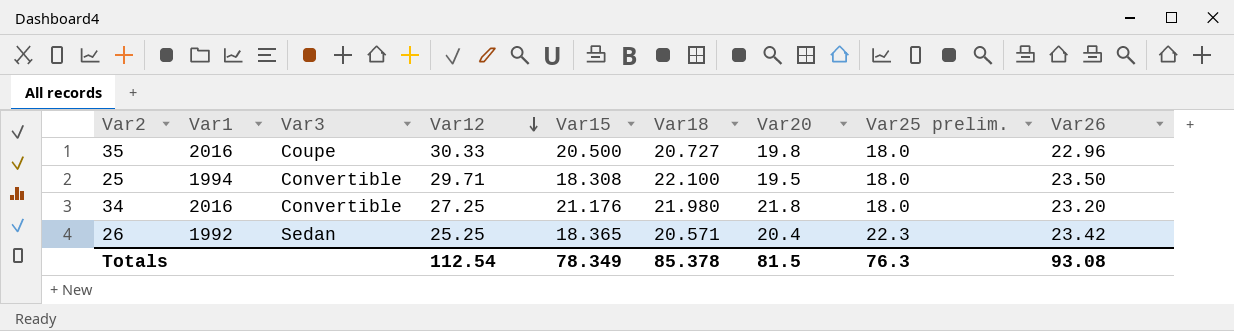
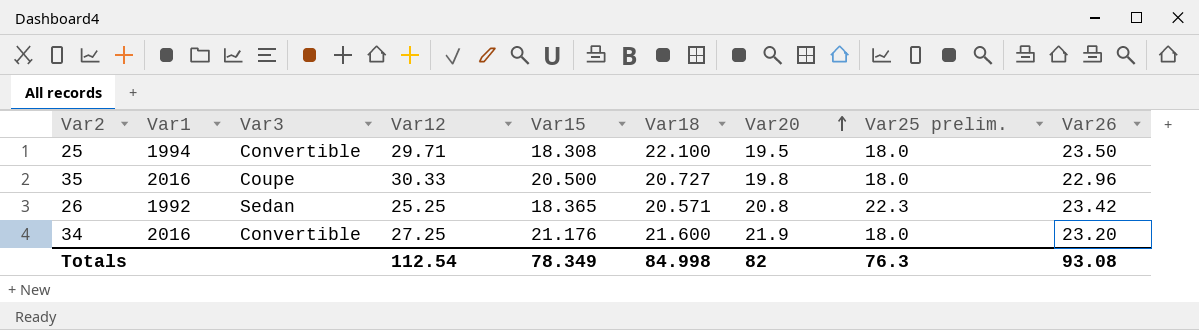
row order: Var12 descending -> Var20 ascending
26 | Var20: 20.4 -> 20.8
34 | Var18: 21.980 -> 21.600
34 | Var20: 21.8 -> 21.9
Totals | Var18: 85.378 -> 84.998
Totals | Var20: 81.5 -> 82

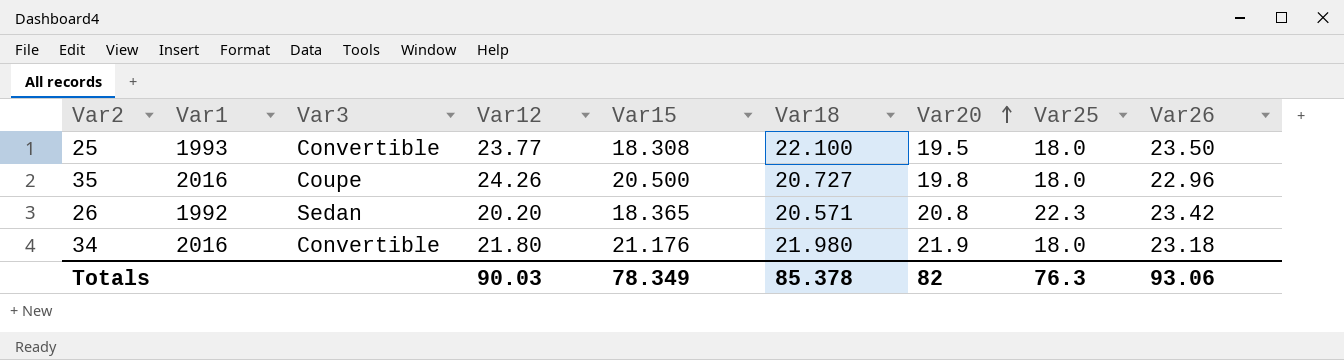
column name: Var25 prelim. -> Var25
25 | Var1: 1994 -> 1993
25 | Var12: 29.71 -> 23.77
35 | Var12: 30.33 -> 24.26
26 | Var12: 25.25 -> 20.20
34 | Var12: 27.25 -> 21.80
34 | Var18: 21.600 -> 21.980
34 | Var26: 23.20 -> 23.18
Totals | Var12: 112.54 -> 90.03
Totals | Var18: 84.998 -> 85.378
Totals | Var26: 93.08 -> 93.06

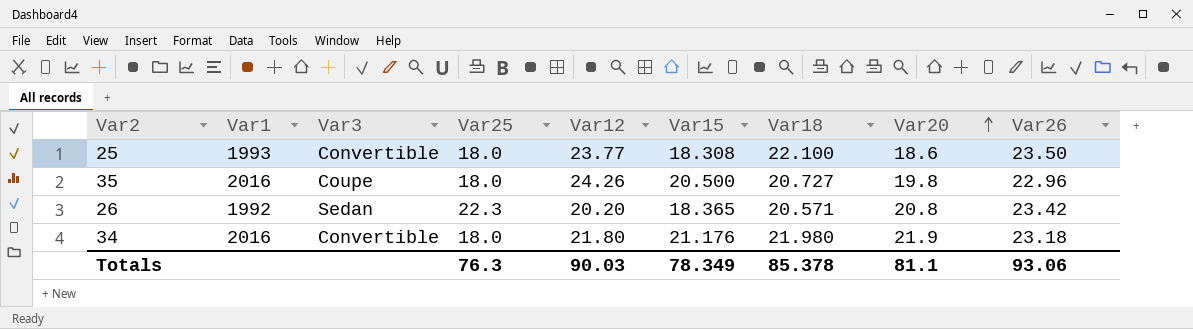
column Var25 | position: 8 -> 4
25 | Var20: 19.5 -> 18.6
Totals | Var20: 82 -> 81.1

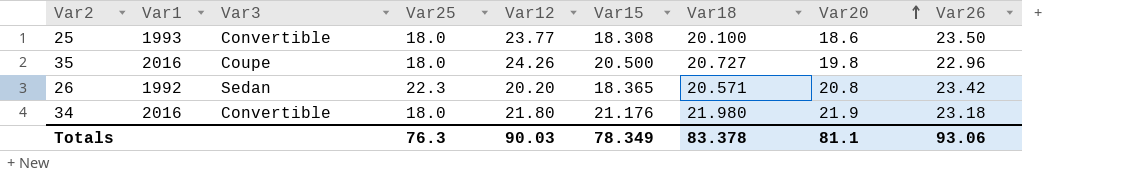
25 | Var18: 22.100 -> 20.100
Totals | Var18: 85.378 -> 83.378

